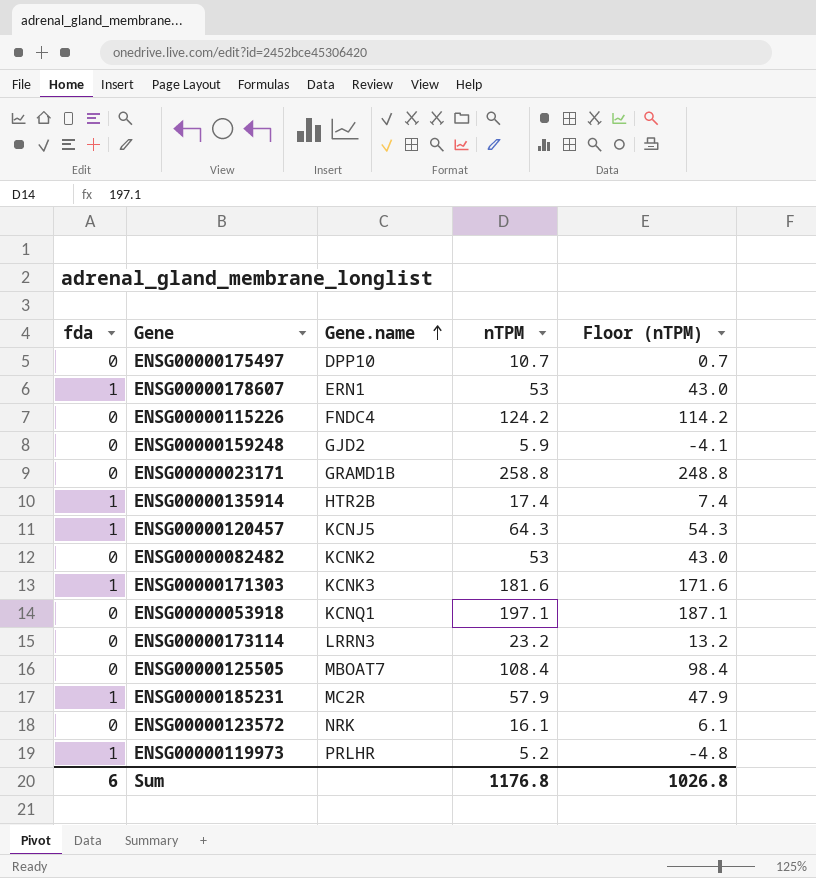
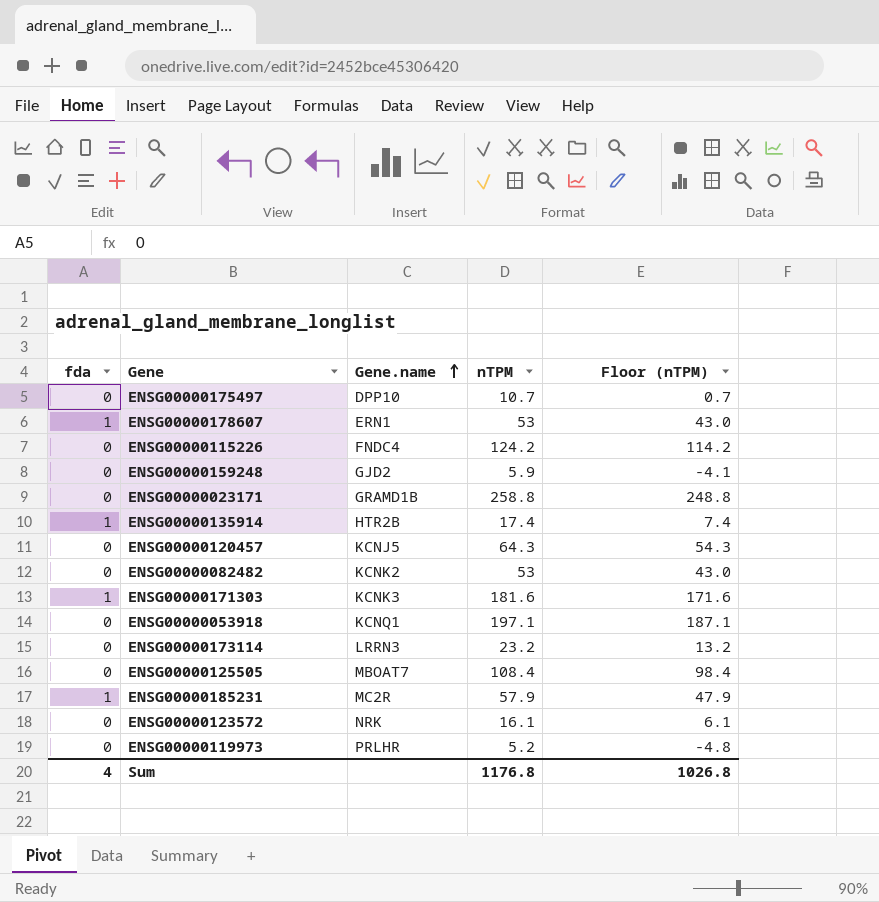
ENSG00000120457 | fda: 1 -> 0
ENSG00000119973 | fda: 1 -> 0
Sum | fda: 6 -> 4

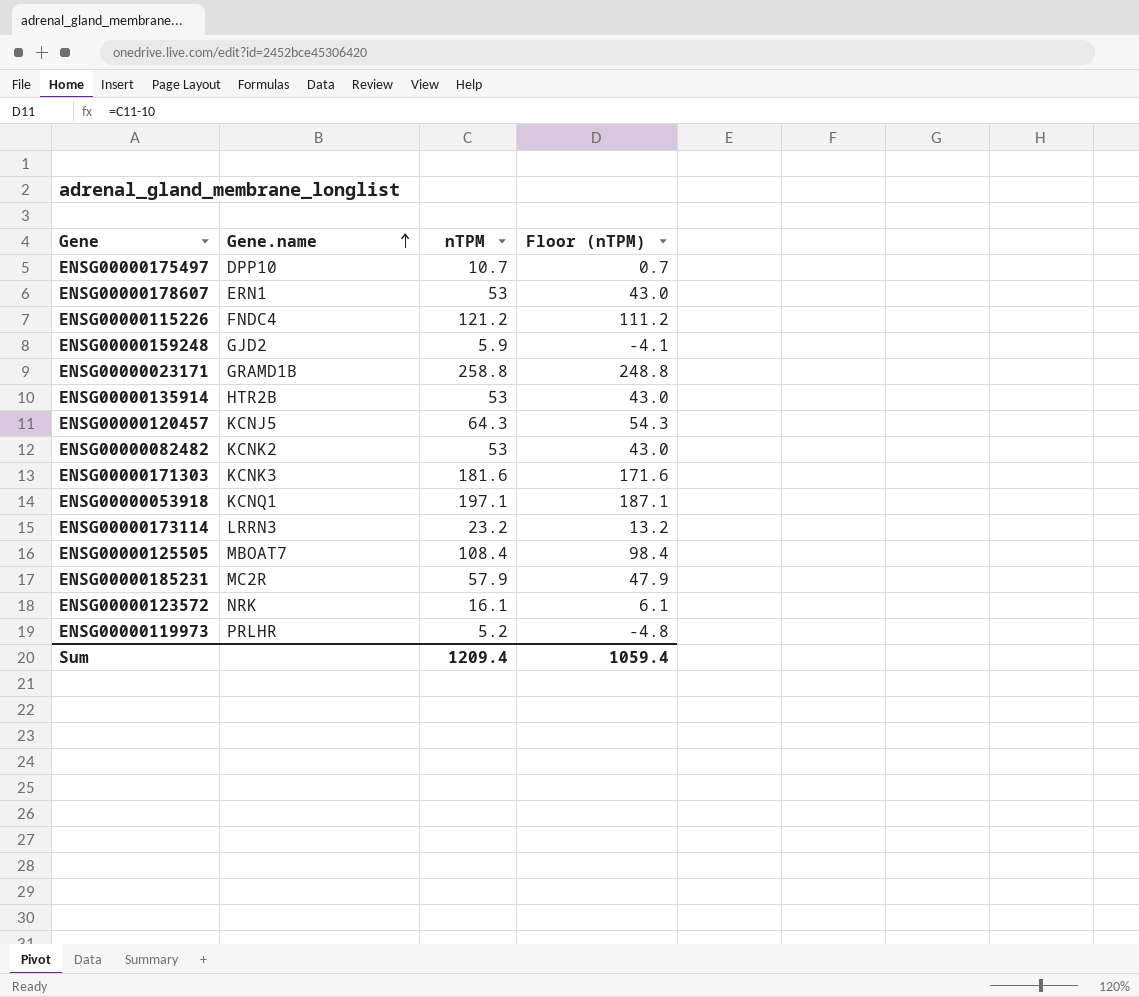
column fda | position: 1 -> none
ENSG00000115226 | nTPM: 124.2 -> 121.2
ENSG00000115226 | Floor (nTPM): 114.2 -> 111.2
ENSG00000135914 | nTPM: 17.4 -> 53
ENSG00000135914 | Floor (nTPM): 7.4 -> 43.0
Sum | nTPM: 1176.8 -> 1209.4
Sum | Floor (nTPM): 1026.8 -> 1059.4

